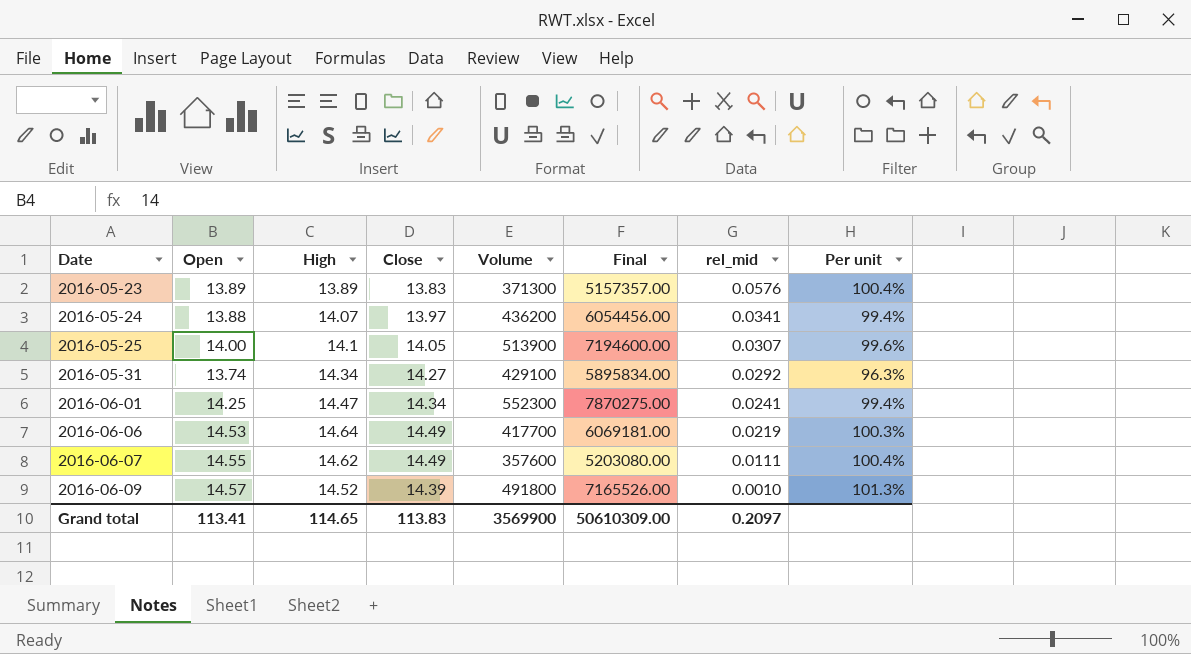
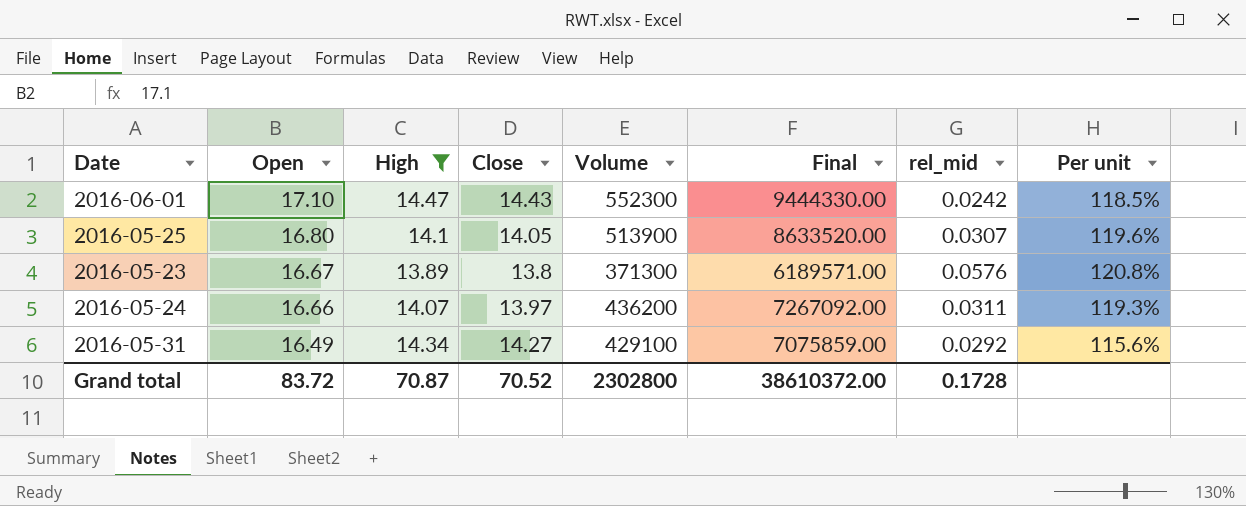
filter: none -> High <= 14.47
row order: Date ascending -> Open descending
2016-06-01 | Open: 14.25 -> 17.10
2016-06-01 | Close: 14.34 -> 14.43
2016-06-01 | Final: 7870275.00 -> 9444330.00
2016-06-01 | rel_mid: 0.0241 -> 0.0242
2016-06-01 | Per unit: 99.4% -> 118.5%
2016-05-25 | Open: 14.00 -> 16.80
2016-05-25 | Final: 7194600.00 -> 8633520.00
2016-05-25 | Per unit: 99.6% -> 119.6%
2016-05-23 | Open: 13.89 -> 16.67
2016-05-23 | Close: 13.83 -> 13.8
2016-05-23 | Final: 5157357.00 -> 6189571.00
2016-05-23 | Per unit: 100.4% -> 120.8%
2016-05-24 | Open: 13.88 -> 16.66
2016-05-24 | Final: 6054456.00 -> 7267092.00
2016-05-24 | rel_mid: 0.0341 -> 0.0311
2016-05-24 | Per unit: 99.4% -> 119.3%
2016-05-31 | Open: 13.74 -> 16.49
2016-05-31 | Final: 5895834.00 -> 7075859.00
2016-05-31 | Per unit: 96.3% -> 115.6%
Grand total | Open: 113.41 -> 83.72
Grand total | High: 114.65 -> 70.87
Grand total | Close: 113.83 -> 70.52
Grand total | Volume: 3569900 -> 2302800
Grand total | Final: 50610309.00 -> 38610372.00
Grand total | rel_mid: 0.2097 -> 0.1728

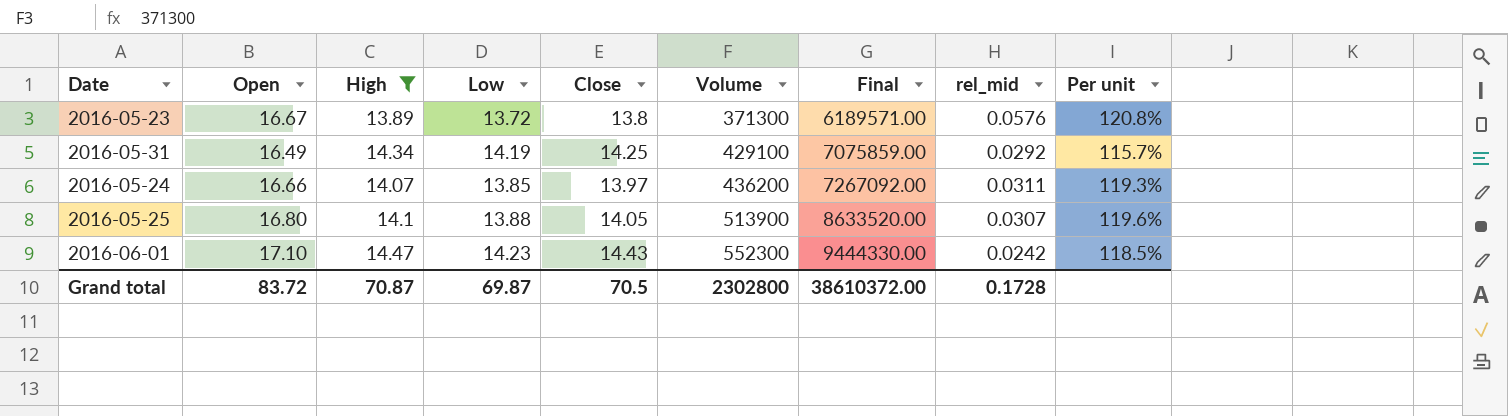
row order: Open descending -> Volume ascending
column Low | position: none -> 4
2016-05-31 | Close: 14.27 -> 14.25
2016-05-31 | Per unit: 115.6% -> 115.7%
Grand total | Close: 70.52 -> 70.5

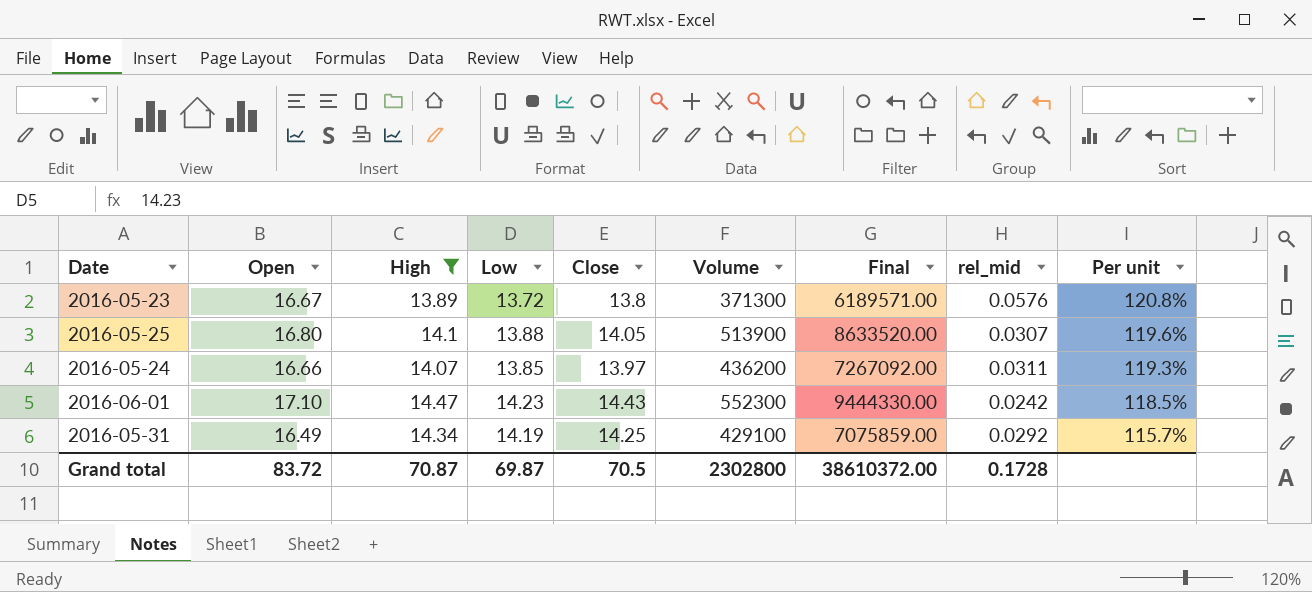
row order: Volume ascending -> Per unit descending

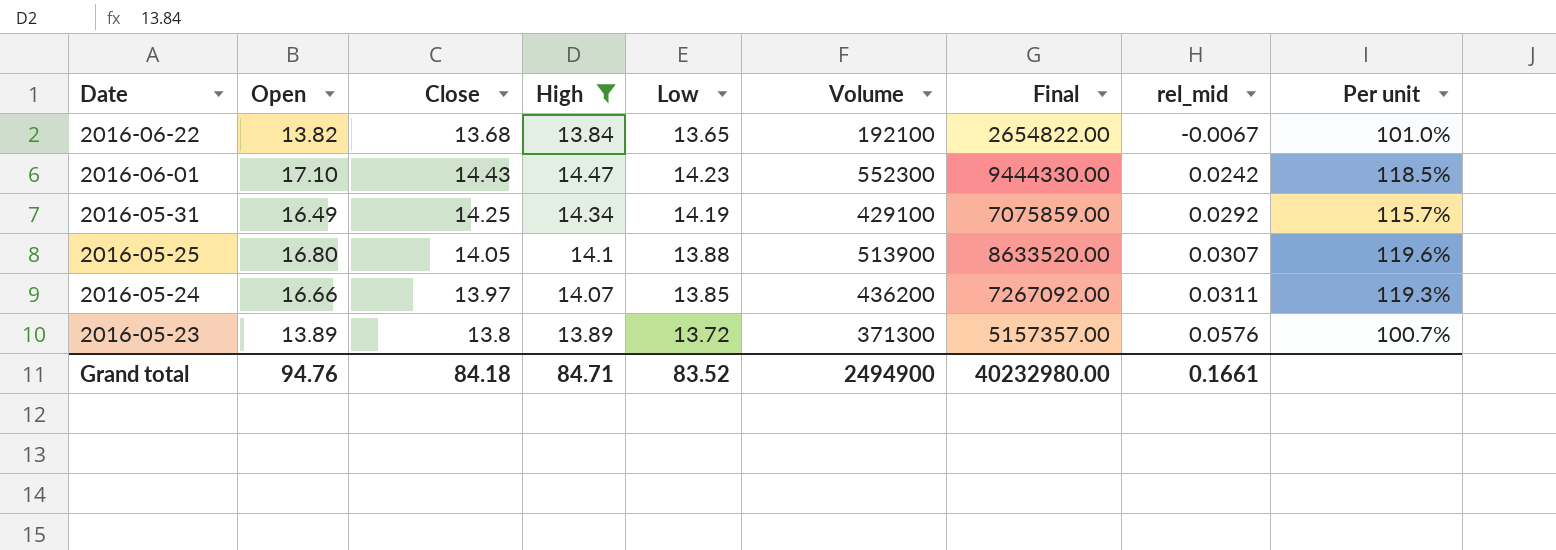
row order: Per unit descending -> Date descending
column Close | position: 5 -> 3
row 2016-06-22: none -> 13.82 | 13.68 | 13.84 | 13.65 | 192100 | 2654822.00 | -0.0067 | 101.0%
2016-05-23 | Open: 16.67 -> 13.89
2016-05-23 | Final: 6189571.00 -> 5157357.00
2016-05-23 | Per unit: 120.8% -> 100.7%
Grand total | Open: 83.72 -> 94.76
Grand total | Close: 70.5 -> 84.18
Grand total | High: 70.87 -> 84.71
Grand total | Low: 69.87 -> 83.52
Grand total | Volume: 2302800 -> 2494900
Grand total | Final: 38610372.00 -> 40232980.00
Grand total | rel_mid: 0.1728 -> 0.1661

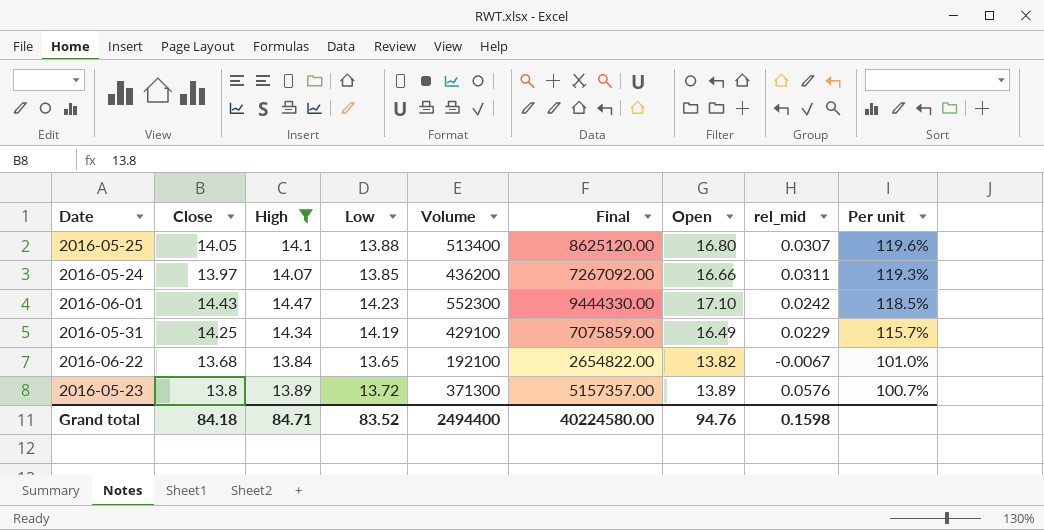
row order: Date descending -> Per unit descending
column Open | position: 2 -> 7
2016-05-25 | Volume: 513900 -> 513400
2016-05-25 | Final: 8633520.00 -> 8625120.00
2016-05-31 | rel_mid: 0.0292 -> 0.0229
Grand total | Volume: 2494900 -> 2494400
Grand total | Final: 40232980.00 -> 40224580.00
Grand total | rel_mid: 0.1661 -> 0.1598

